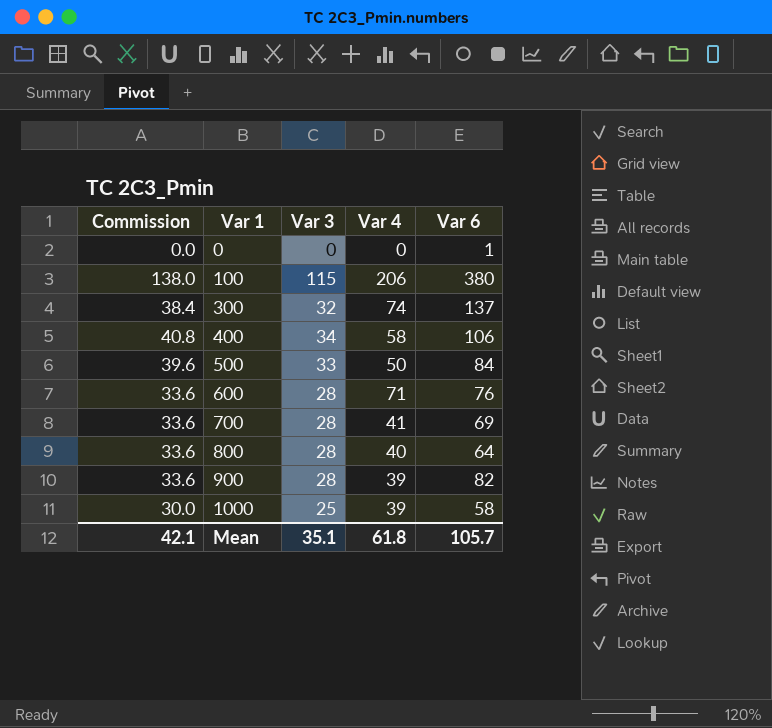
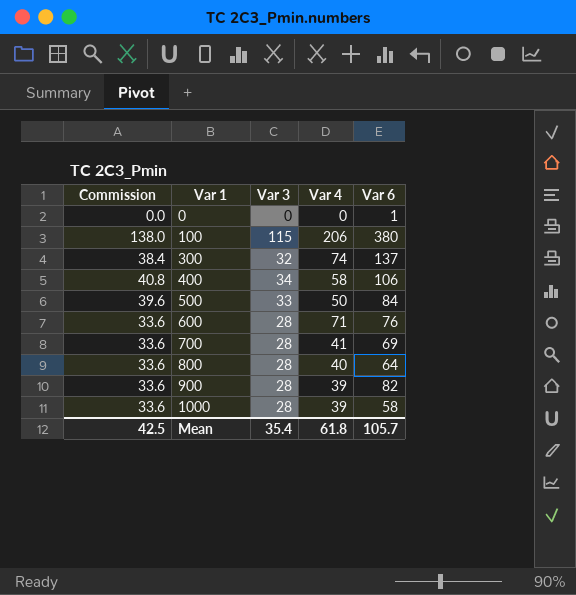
1000 | Commission: 30.0 -> 33.6
1000 | Var 3: 25 -> 28
Mean | Commission: 42.1 -> 42.5
Mean | Var 3: 35.1 -> 35.4

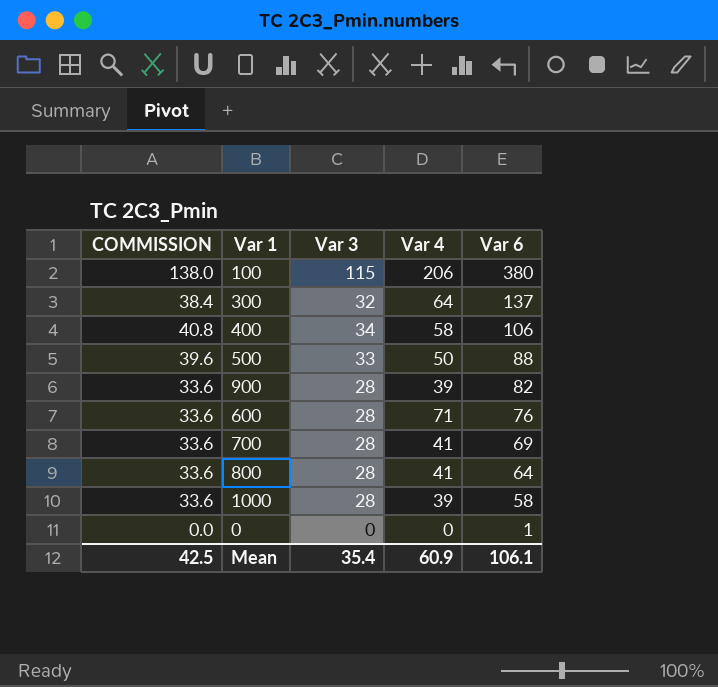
row order: Var 1 ascending -> Var 6 descending
column name: Commission -> COMMISSION
300 | Var 4: 74 -> 64
500 | Var 6: 84 -> 88
800 | Var 4: 40 -> 41
Mean | Var 4: 61.8 -> 60.9
Mean | Var 6: 105.7 -> 106.1

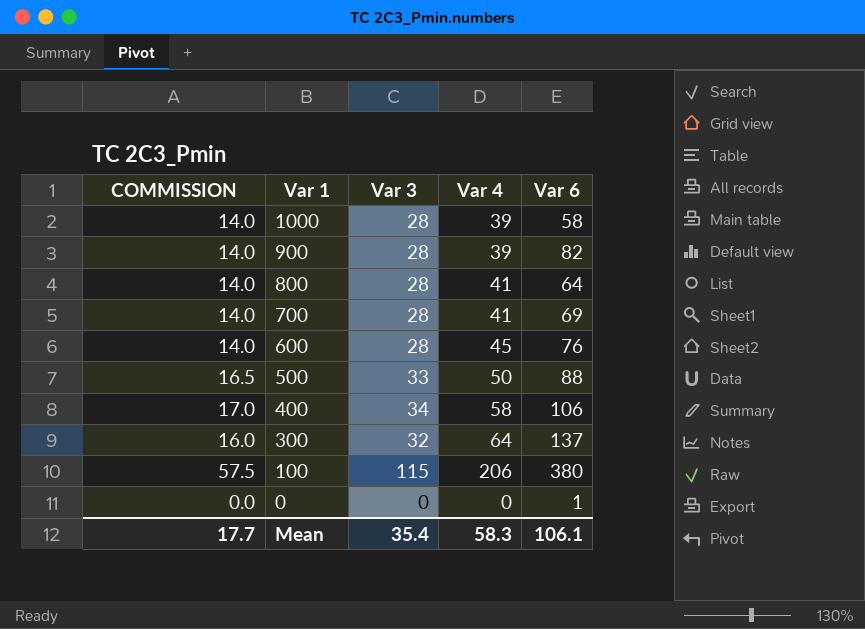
row order: Var 6 descending -> Var 1 descending
column COMMISSION | formula: [Var 3] * 1.2 -> [Var 3] * 0.5
600 | Var 4: 71 -> 45
Mean | COMMISSION: 42.5 -> 17.7
Mean | Var 4: 60.9 -> 58.3

